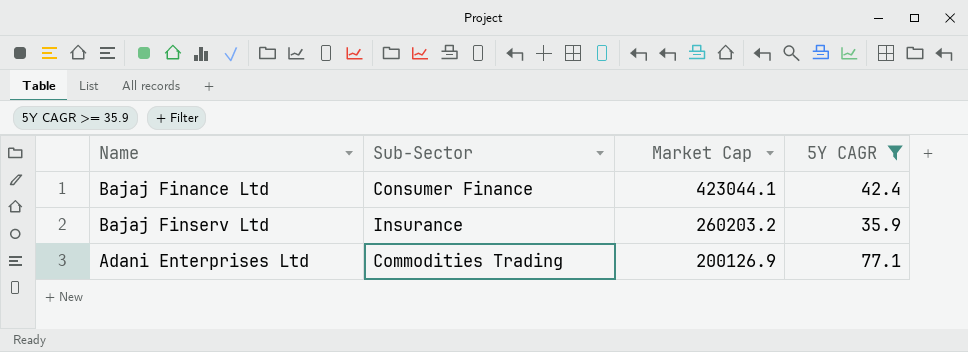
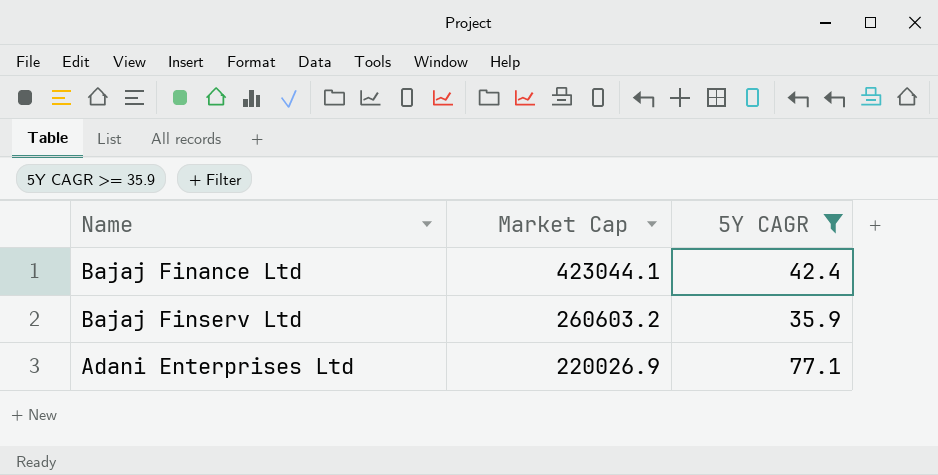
column Sub-Sector | position: 2 -> none
Bajaj Finserv Ltd | Market Cap: 260203.2 -> 260603.2
Adani Enterprises Ltd | Market Cap: 200126.9 -> 220026.9

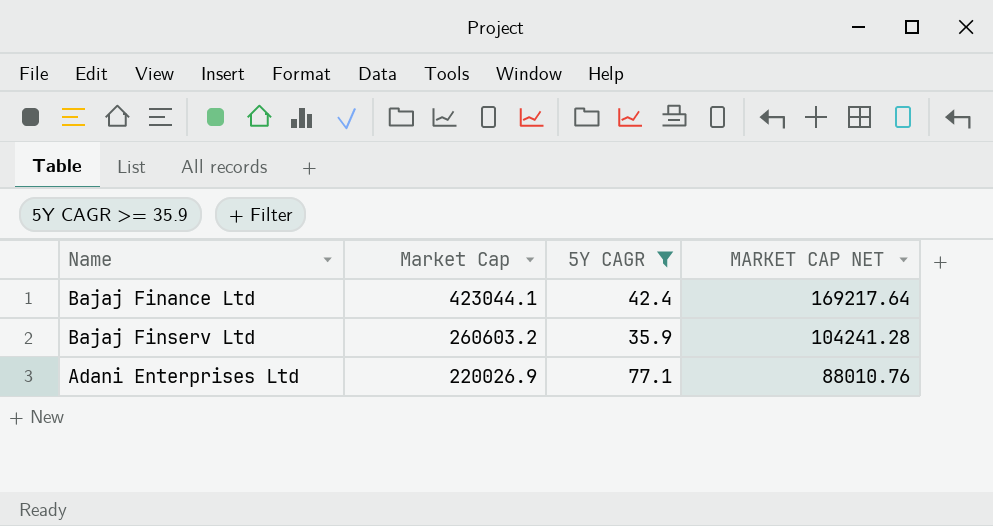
column MARKET CAP NET | formula: none -> [Market Cap] * 0.4

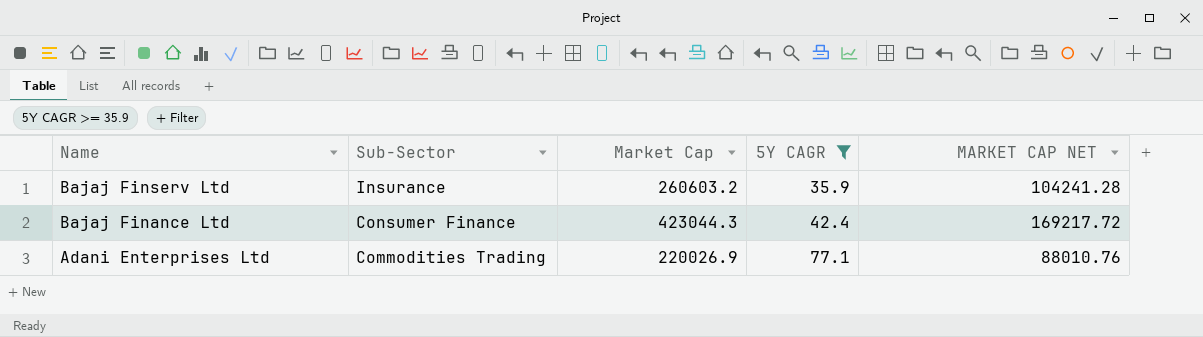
row order: Market Cap descending -> Name descending
column Sub-Sector | position: none -> 2
Bajaj Finance Ltd | Market Cap: 423044.1 -> 423044.3
Bajaj Finance Ltd | MARKET CAP NET: 169217.64 -> 169217.72

